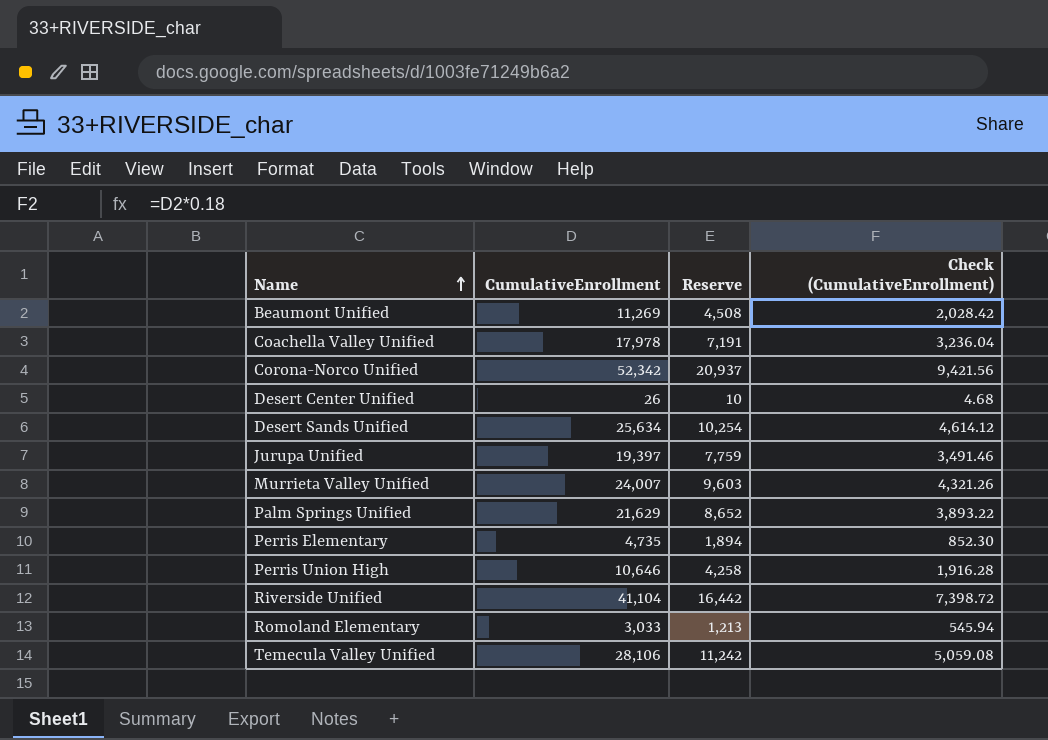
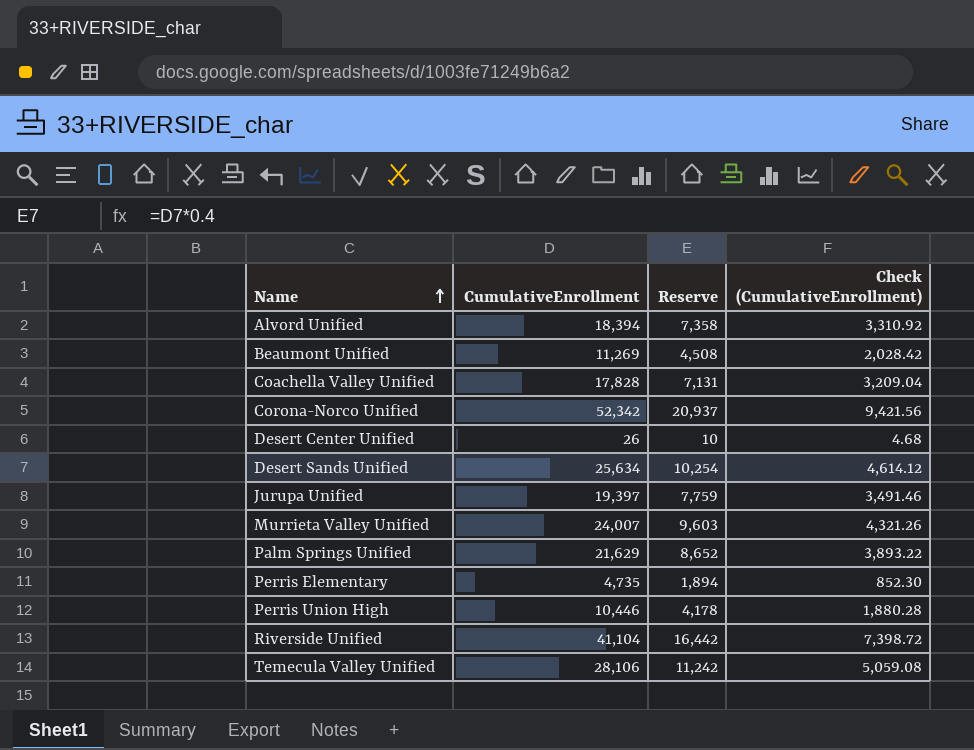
row Romoland Elementary: 3,033 | 1,213 | 545.94 -> none
row Alvord Unified: none -> 18,394 | 7,358 | 3,310.92
Coachella Valley Unified | CumulativeEnrollment: 17,978 -> 17,828
Coachella Valley Unified | Reserve: 7,191 -> 7,131
Coachella Valley Unified | Check (CumulativeEnrollment): 3,236.04 -> 3,209.04
Perris Union High | CumulativeEnrollment: 10,646 -> 10,446
Perris Union High | Reserve: 4,258 -> 4,178
Perris Union High | Check (CumulativeEnrollment): 1,916.28 -> 1,880.28

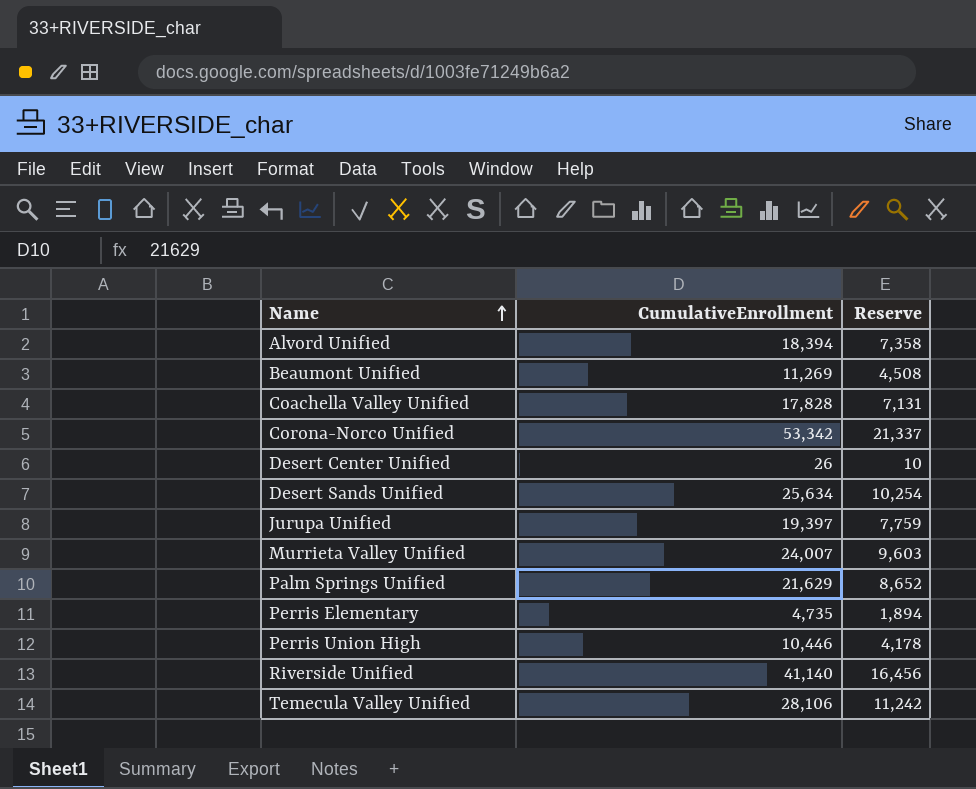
column Check (CumulativeEnrollment) | formula: [CumulativeEnrollment] * 0.18 -> none
Corona-Norco Unified | CumulativeEnrollment: 52,342 -> 53,342
Corona-Norco Unified | Reserve: 20,937 -> 21,337
Riverside Unified | CumulativeEnrollment: 41,104 -> 41,140
Riverside Unified | Reserve: 16,442 -> 16,456

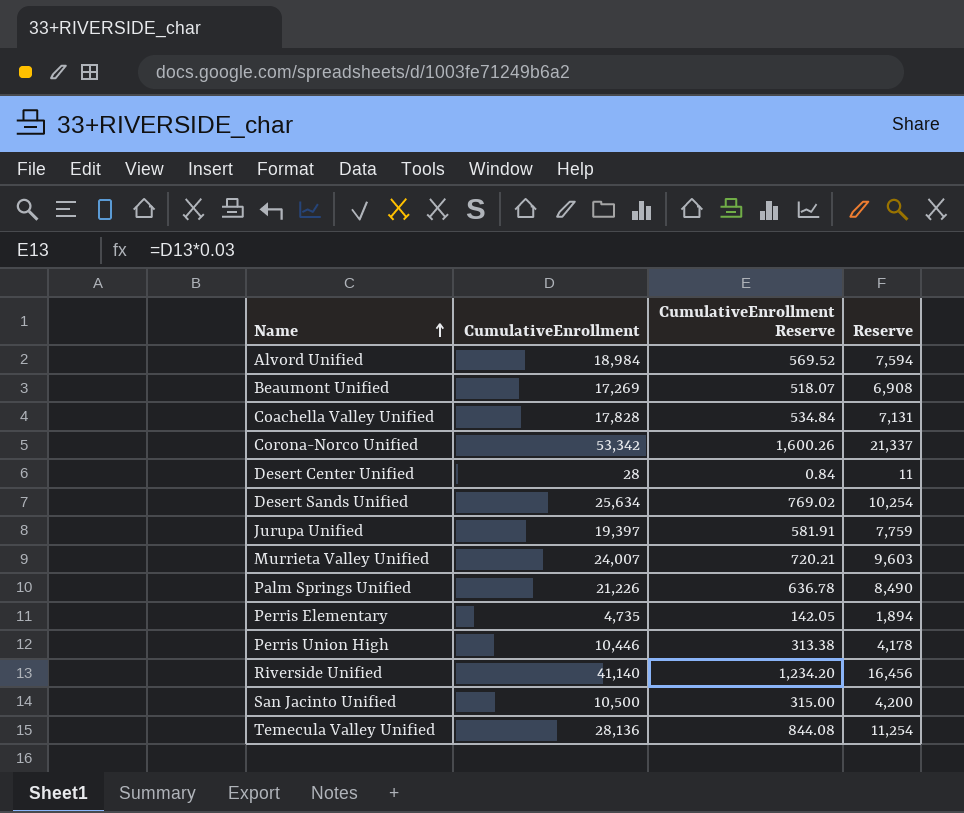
column CumulativeEnrollment Reserve | formula: none -> [CumulativeEnrollment] * 0.03
Alvord Unified | CumulativeEnrollment: 18,394 -> 18,984
Alvord Unified | Reserve: 7,358 -> 7,594
Beaumont Unified | CumulativeEnrollment: 11,269 -> 17,269
Beaumont Unified | Reserve: 4,508 -> 6,908
Desert Center Unified | CumulativeEnrollment: 26 -> 28
Desert Center Unified | Reserve: 10 -> 11
Palm Springs Unified | CumulativeEnrollment: 21,629 -> 21,226
Palm Springs Unified | Reserve: 8,652 -> 8,490
row San Jacinto Unified: none -> 10,500 | 315.00 | 4,200
Temecula Valley Unified | CumulativeEnrollment: 28,106 -> 28,136
Temecula Valley Unified | Reserve: 11,242 -> 11,254

